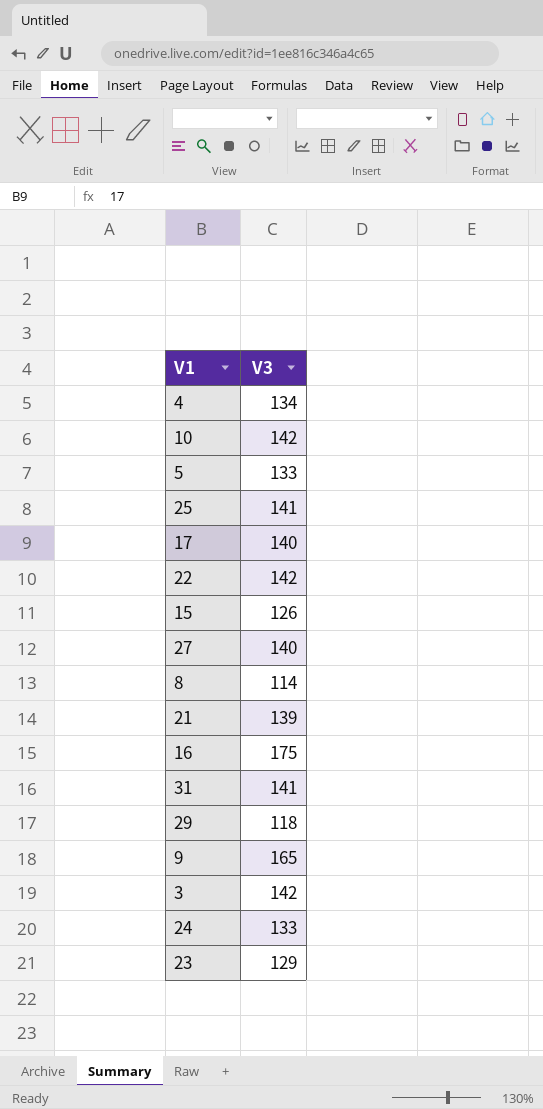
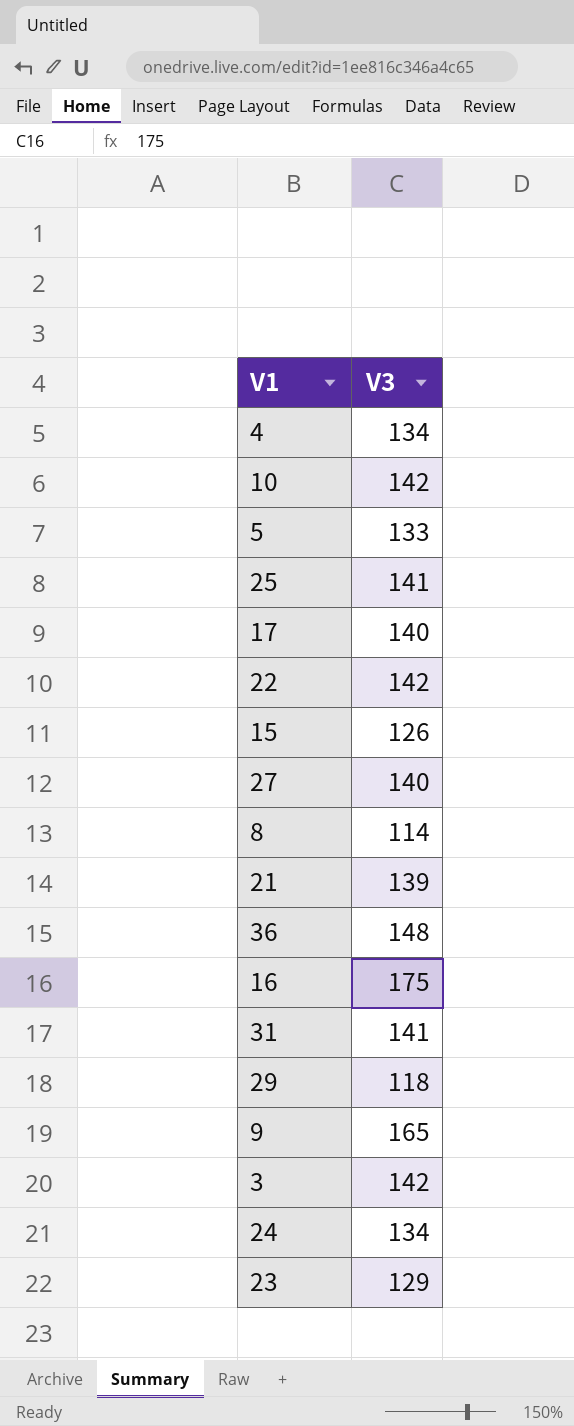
row 36: none -> 148
24 | V3: 133 -> 134

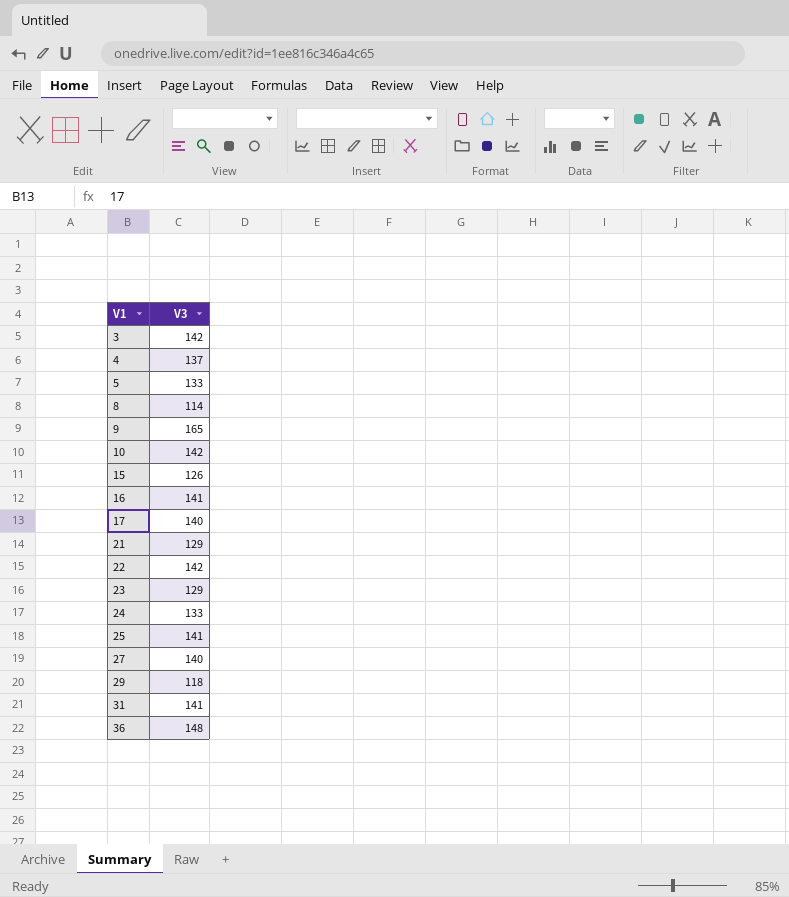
row order: none -> V1 ascending
4 | V3: 134 -> 137
16 | V3: 175 -> 141
21 | V3: 139 -> 129
24 | V3: 134 -> 133

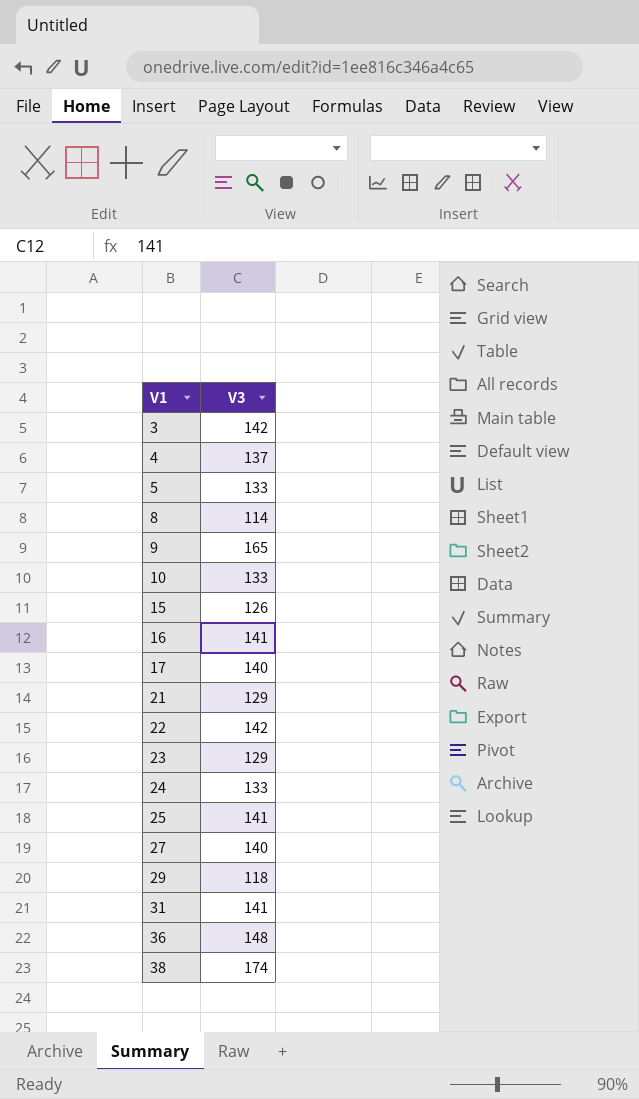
10 | V3: 142 -> 133
row 38: none -> 174

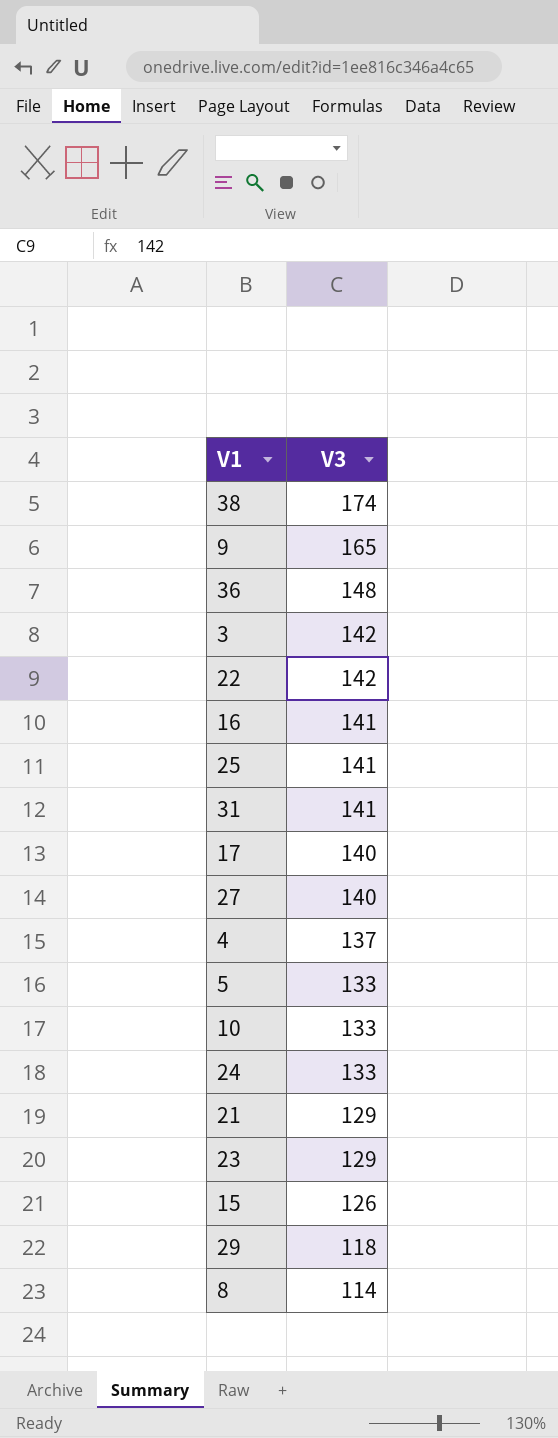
row order: V1 ascending -> V3 descending

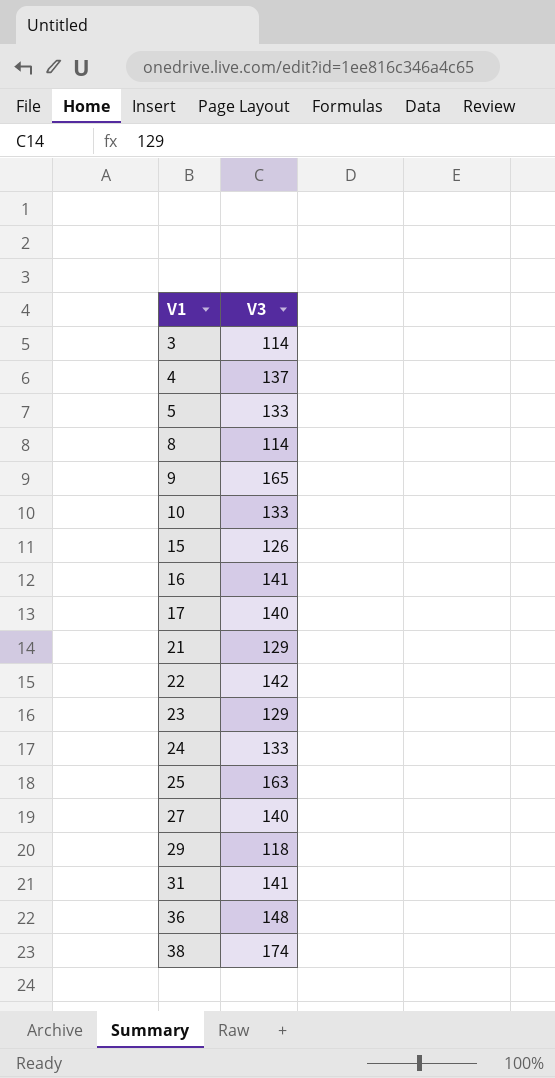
row order: V3 descending -> V1 ascending
3 | V3: 142 -> 114
25 | V3: 141 -> 163

